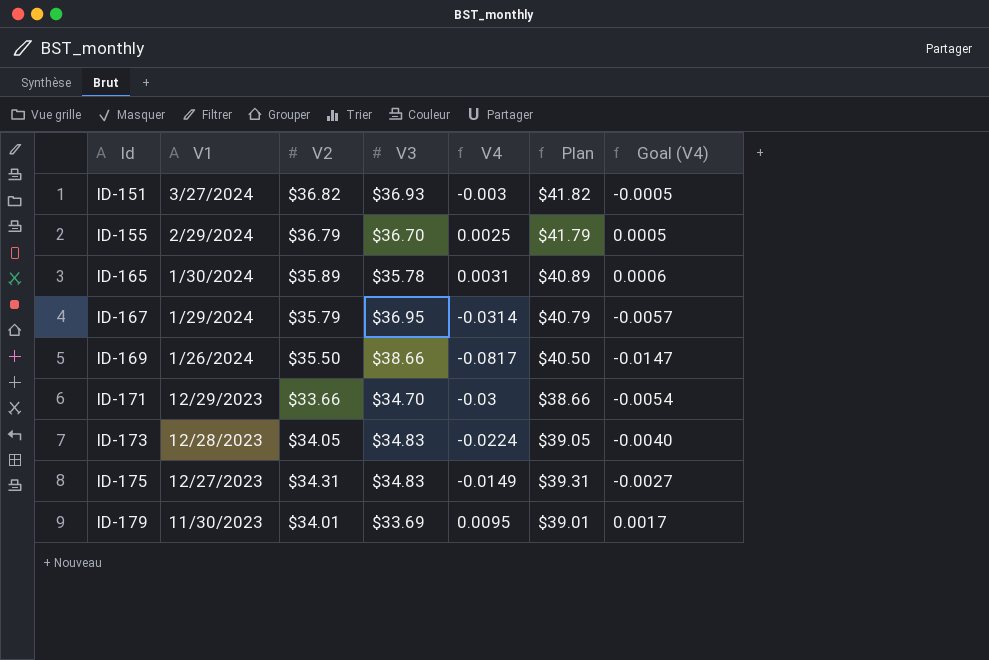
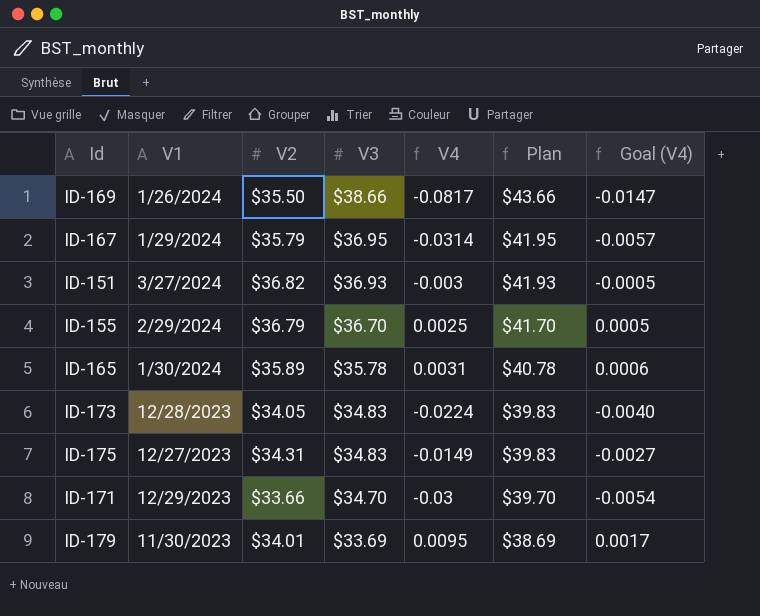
row order: Id ascending -> V3 descending
column Plan | formula: [V2] + 5 -> [V3] + 5

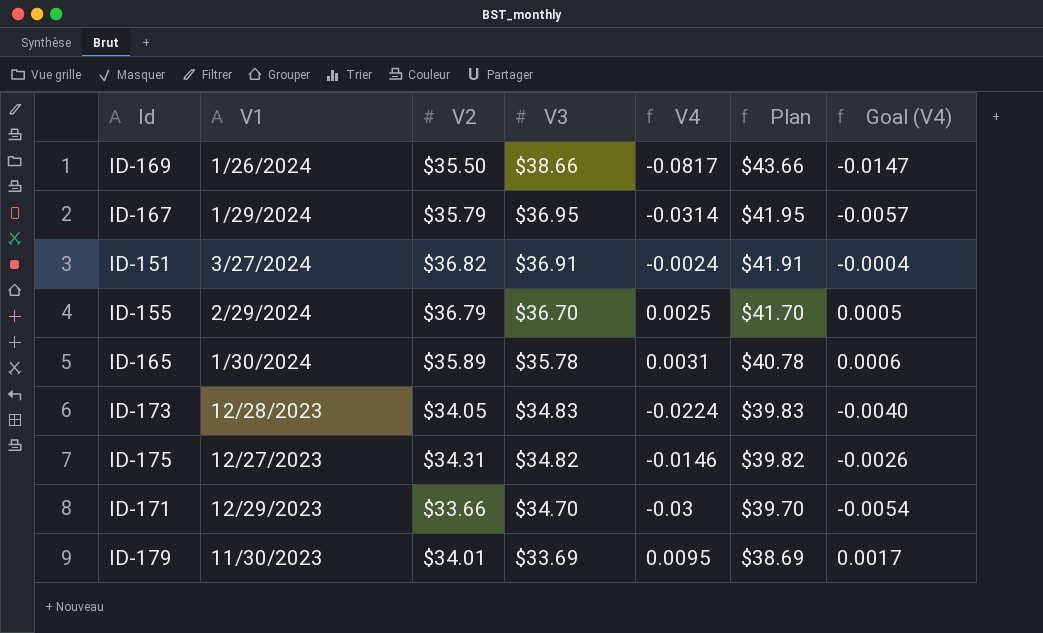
ID-151 | V3: $36.93 -> $36.91
ID-151 | V4: -0.003 -> -0.0024
ID-151 | Plan: $41.93 -> $41.91
ID-151 | Goal (V4): -0.0005 -> -0.0004
ID-175 | V3: $34.83 -> $34.82
ID-175 | V4: -0.0149 -> -0.0146
ID-175 | Plan: $39.83 -> $39.82
ID-175 | Goal (V4): -0.0027 -> -0.0026

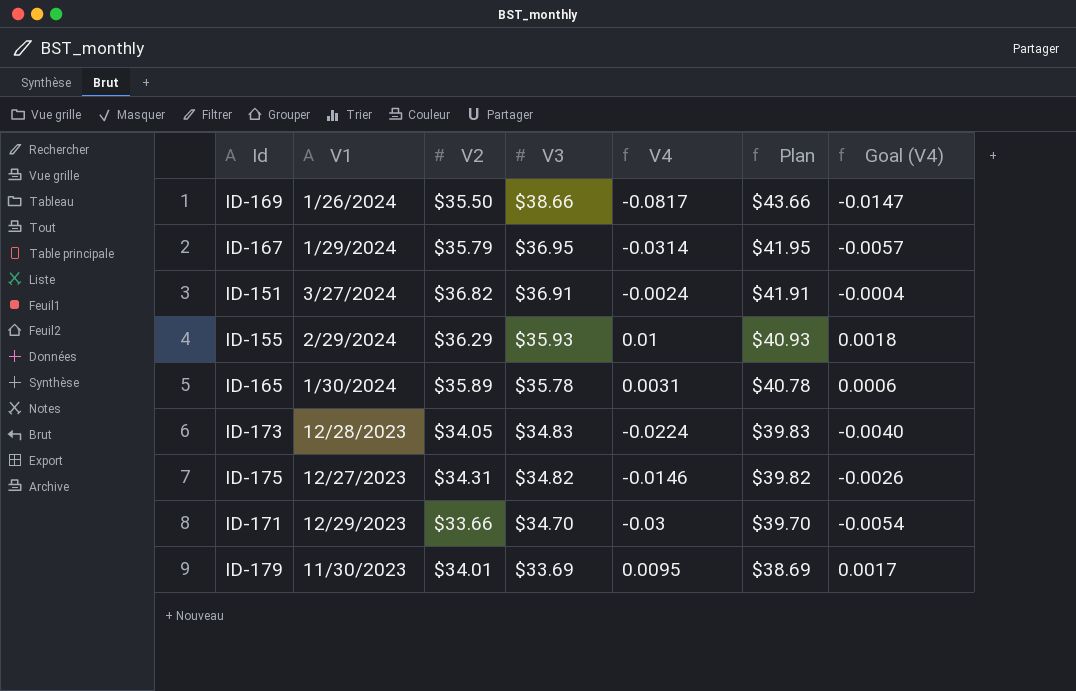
ID-155 | V2: $36.79 -> $36.29
ID-155 | V3: $36.70 -> $35.93
ID-155 | V4: 0.0025 -> 0.01
ID-155 | Plan: $41.70 -> $40.93
ID-155 | Goal (V4): 0.0005 -> 0.0018

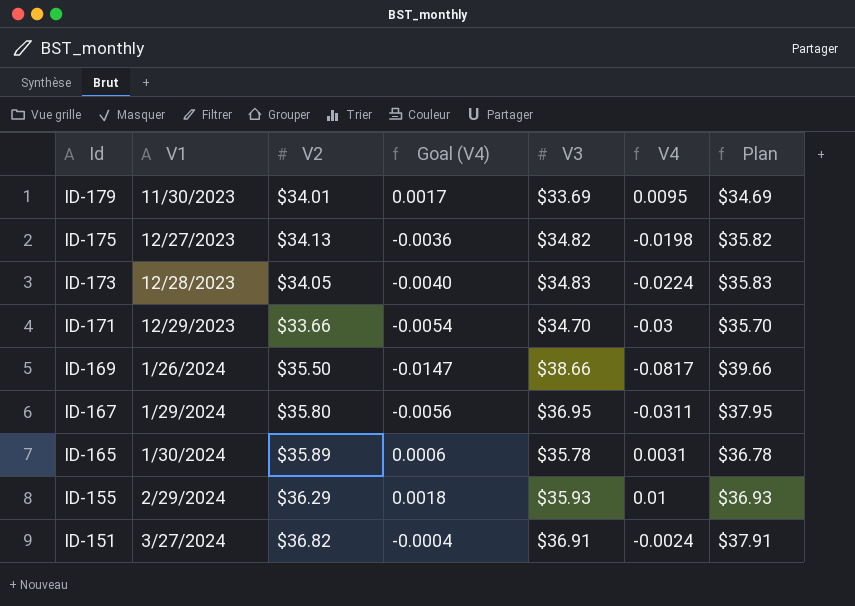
row order: V3 descending -> Id descending
column Goal (V4) | position: 7 -> 4
column Plan | formula: [V3] + 5 -> [V3] + 1
ID-175 | V2: $34.31 -> $34.13
ID-175 | Goal (V4): -0.0026 -> -0.0036
ID-175 | V4: -0.0146 -> -0.0198
ID-167 | V2: $35.79 -> $35.80
ID-167 | Goal (V4): -0.0057 -> -0.0056
ID-167 | V4: -0.0314 -> -0.0311

